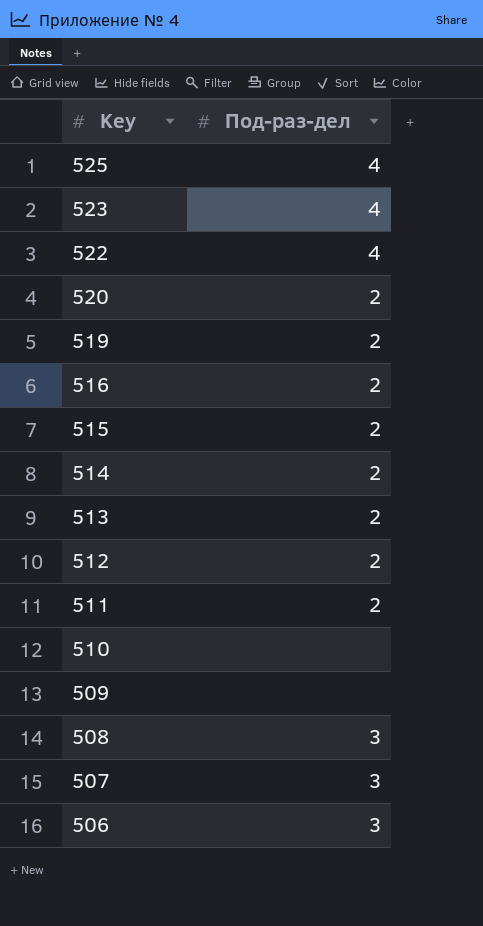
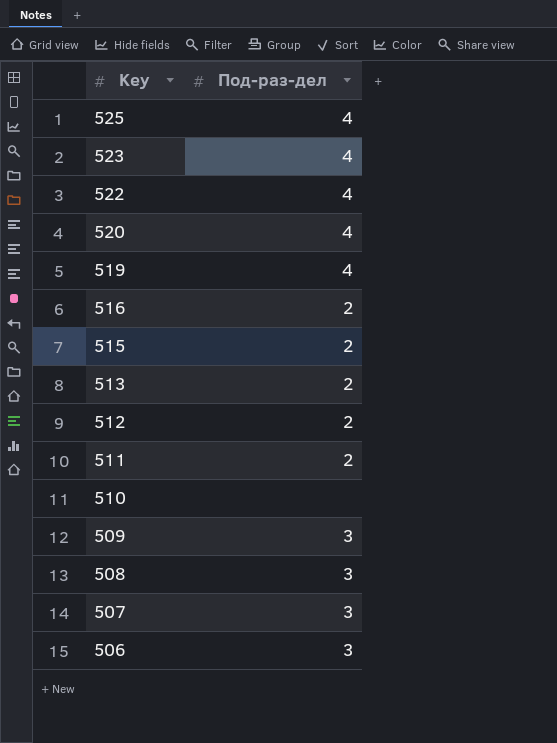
row 514: 2 -> none
520 | Под-раз-дел: 2 -> 4
519 | Под-раз-дел: 2 -> 4
509 | Под-раз-дел: none -> 3

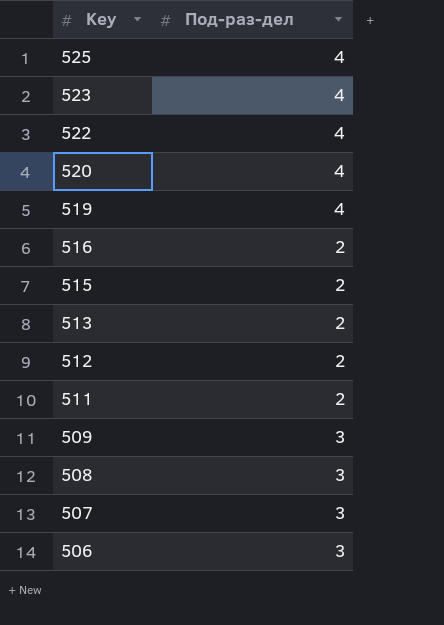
row 510: none -> none

